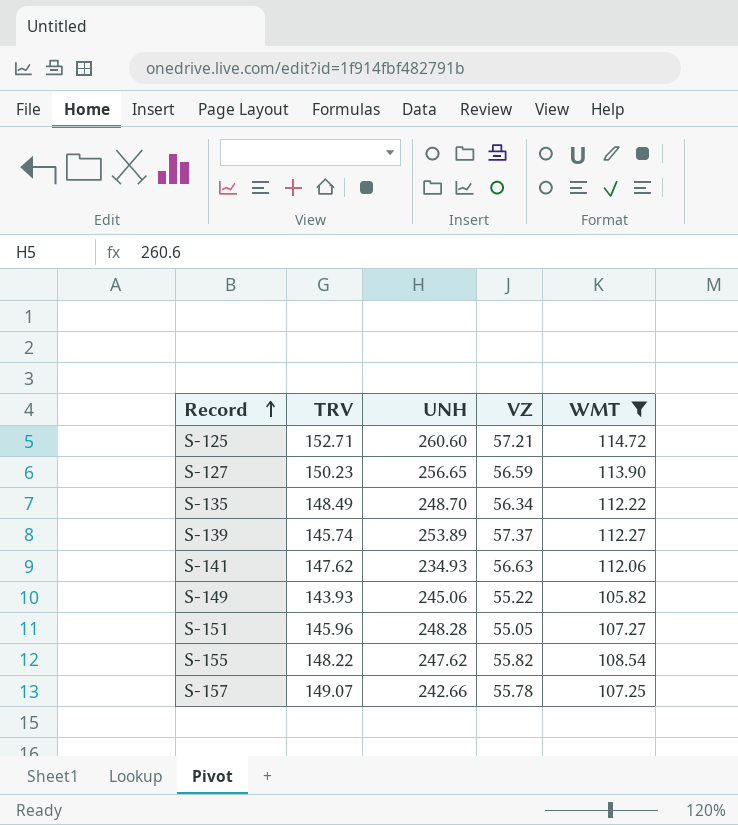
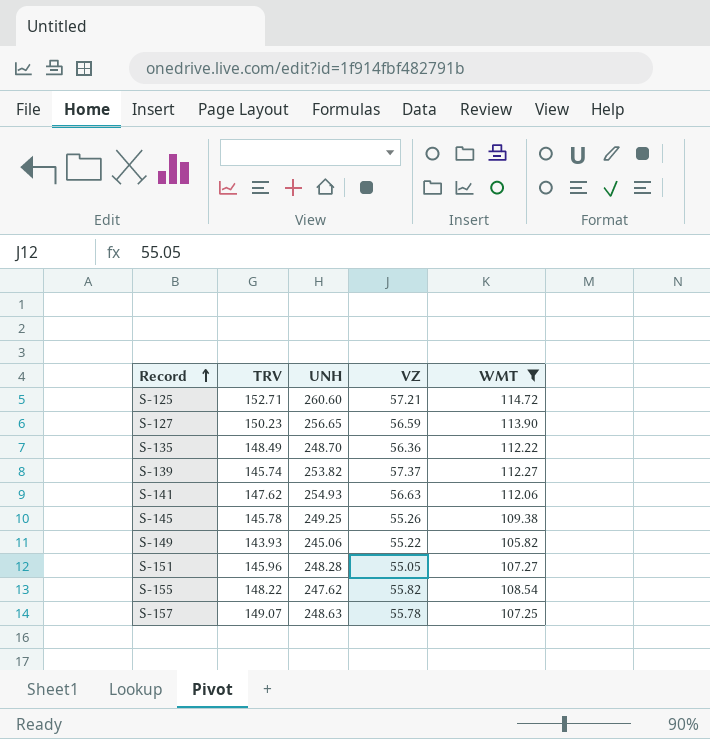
S-135 | VZ: 56.34 -> 56.36
S-139 | UNH: 253.89 -> 253.82
S-141 | UNH: 234.93 -> 254.93
row S-145: none -> 145.78 | 249.25 | 55.26 | 109.38
S-157 | UNH: 242.66 -> 248.63

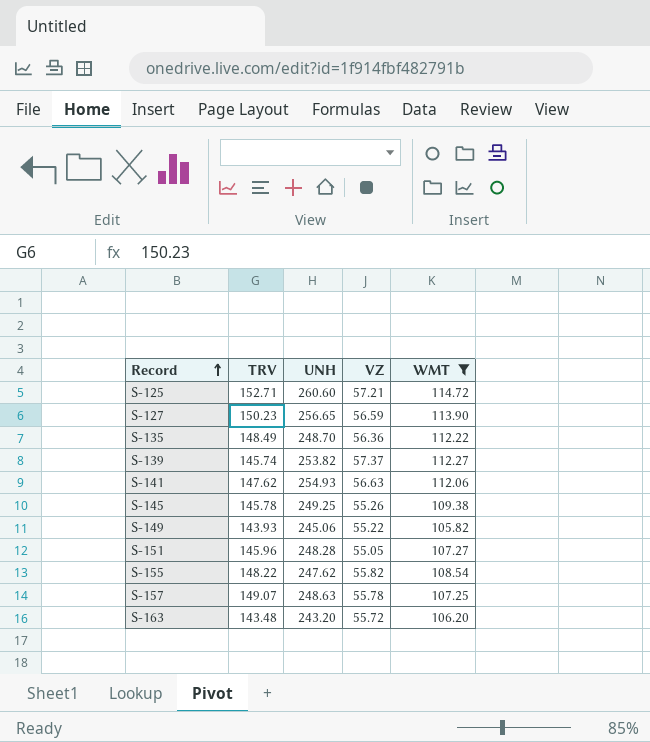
row S-163: none -> 143.48 | 243.20 | 55.72 | 106.20

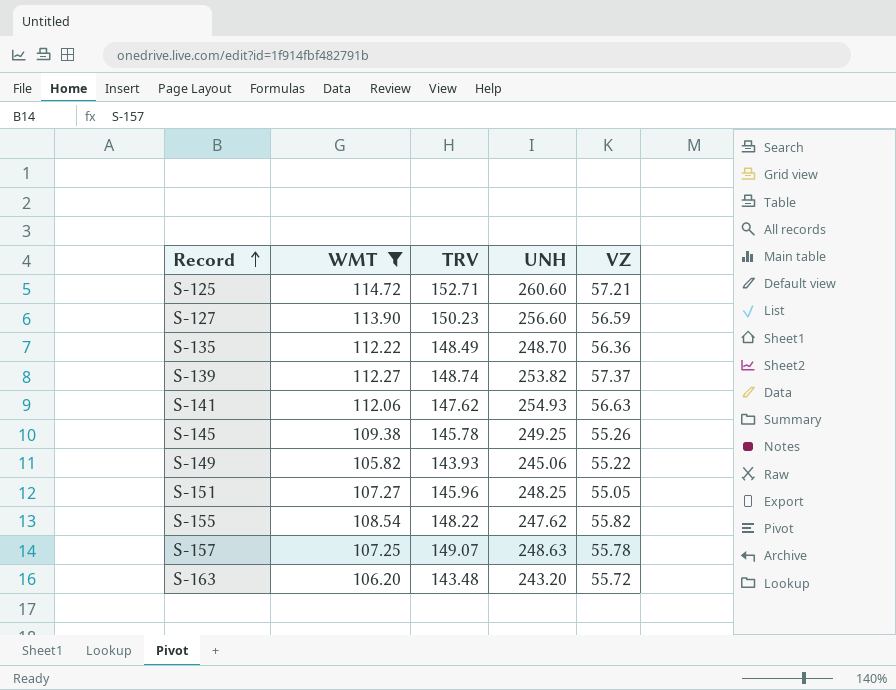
column WMT | position: 5 -> 2
S-127 | UNH: 256.65 -> 256.60
S-139 | TRV: 145.74 -> 148.74
S-151 | UNH: 248.28 -> 248.25

